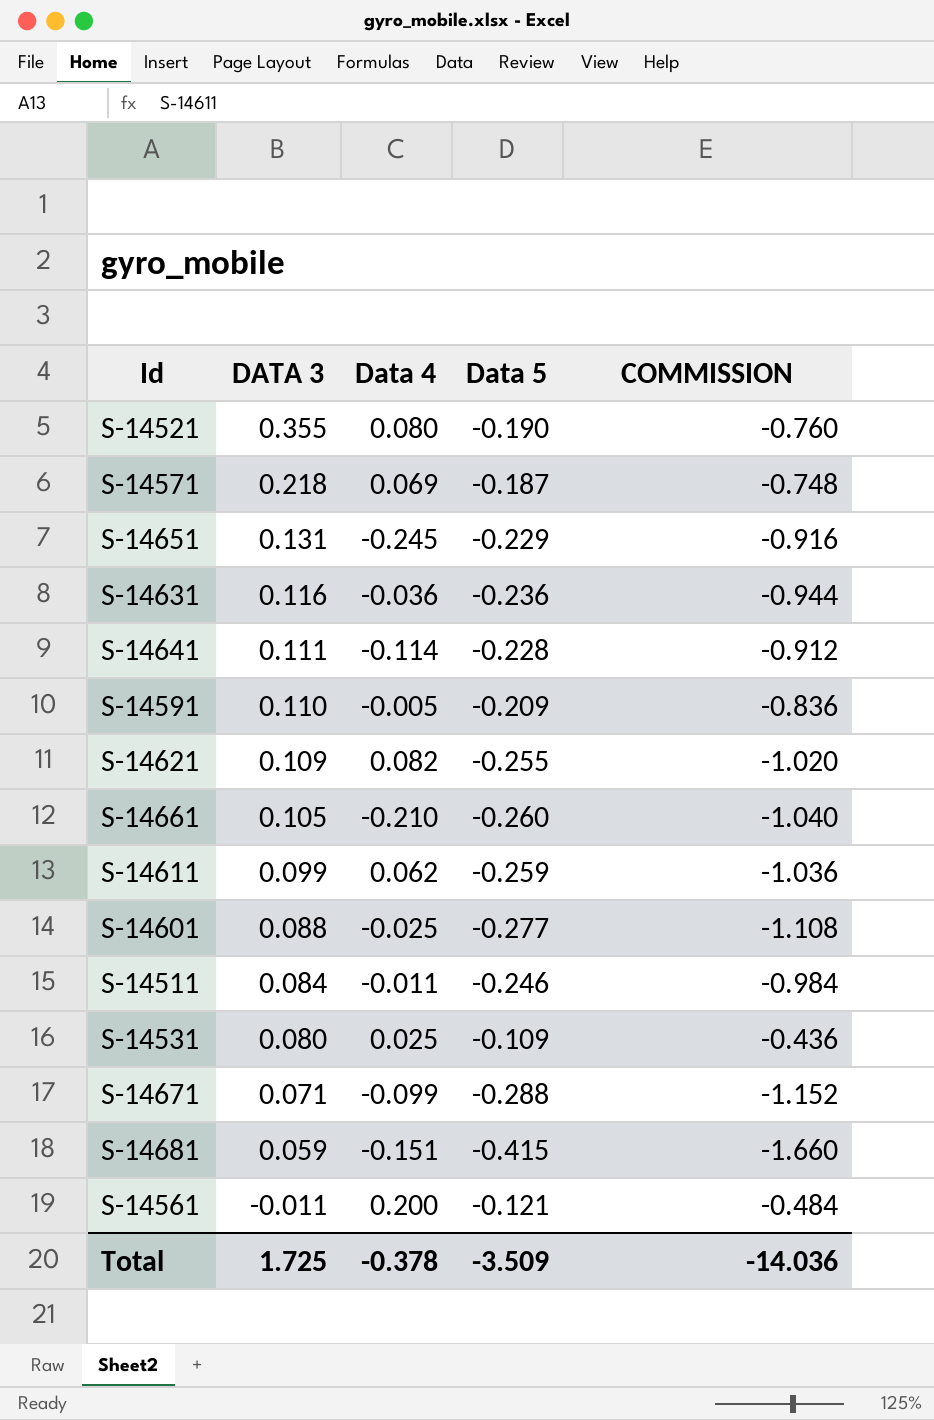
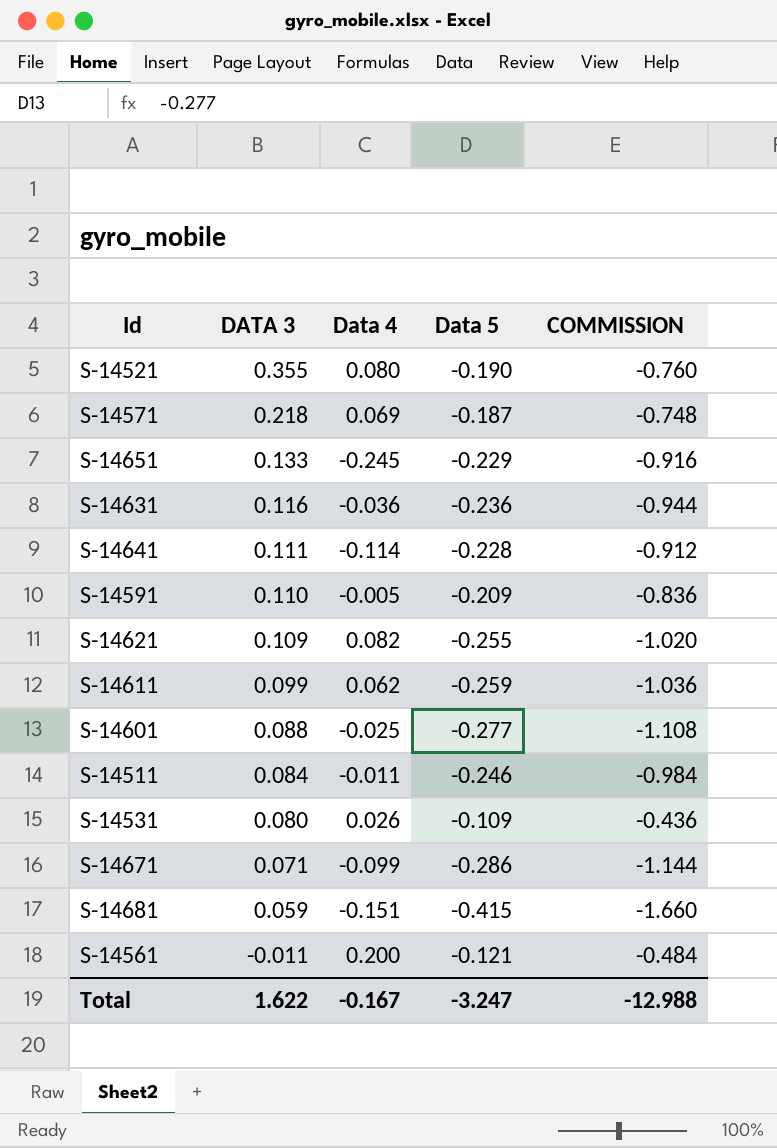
row S-14661: 0.105 | -0.210 | -0.260 | -1.040 -> none
S-14651 | DATA 3: 0.131 -> 0.133
S-14531 | Data 4: 0.025 -> 0.026
S-14671 | Data 5: -0.288 -> -0.286
S-14671 | COMMISSION: -1.152 -> -1.144
Total | DATA 3: 1.725 -> 1.622
Total | Data 4: -0.378 -> -0.167
Total | Data 5: -3.509 -> -3.247
Total | COMMISSION: -14.036 -> -12.988

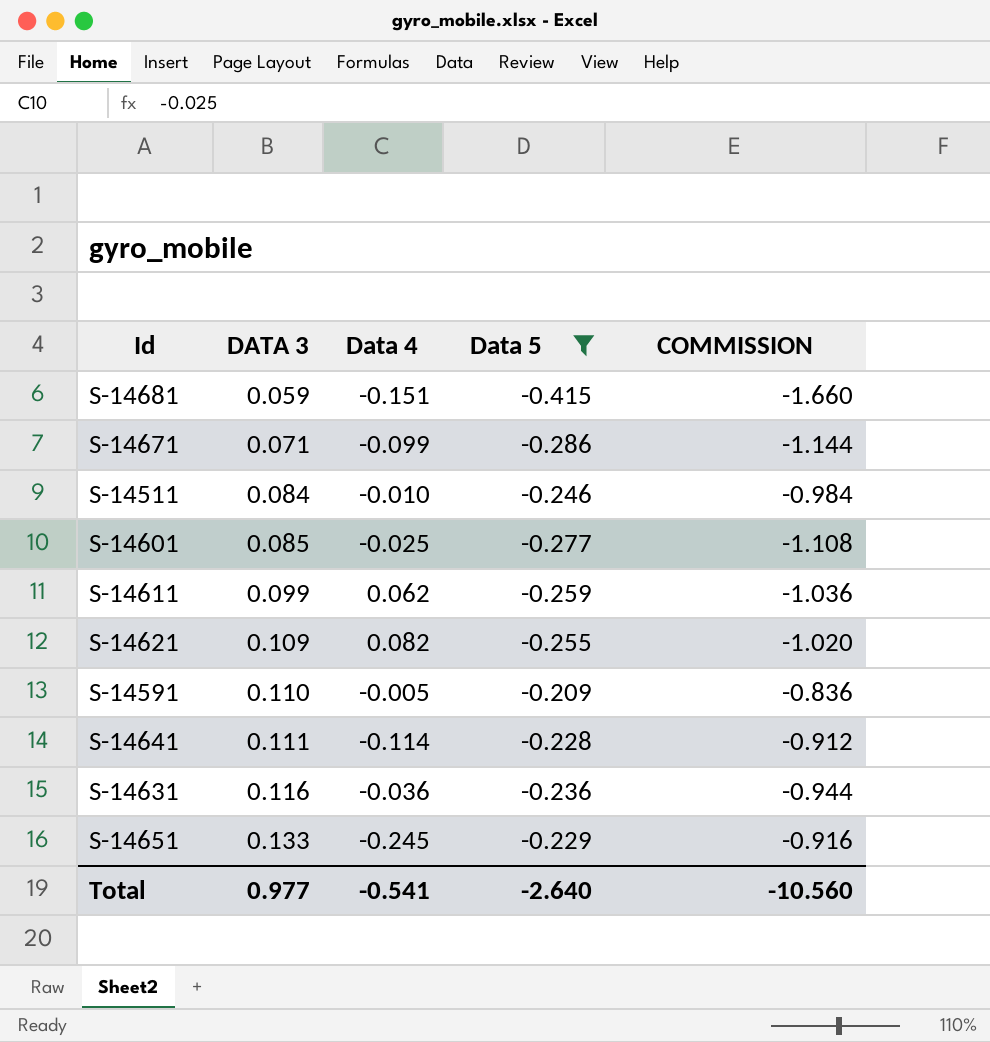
filter: none -> Data 5 <= -0.209
row order: DATA 3 descending -> DATA 3 ascending
S-14511 | Data 4: -0.011 -> -0.010
S-14601 | DATA 3: 0.088 -> 0.085
Total | DATA 3: 1.622 -> 0.977
Total | Data 4: -0.167 -> -0.541
Total | Data 5: -3.247 -> -2.640
Total | COMMISSION: -12.988 -> -10.560

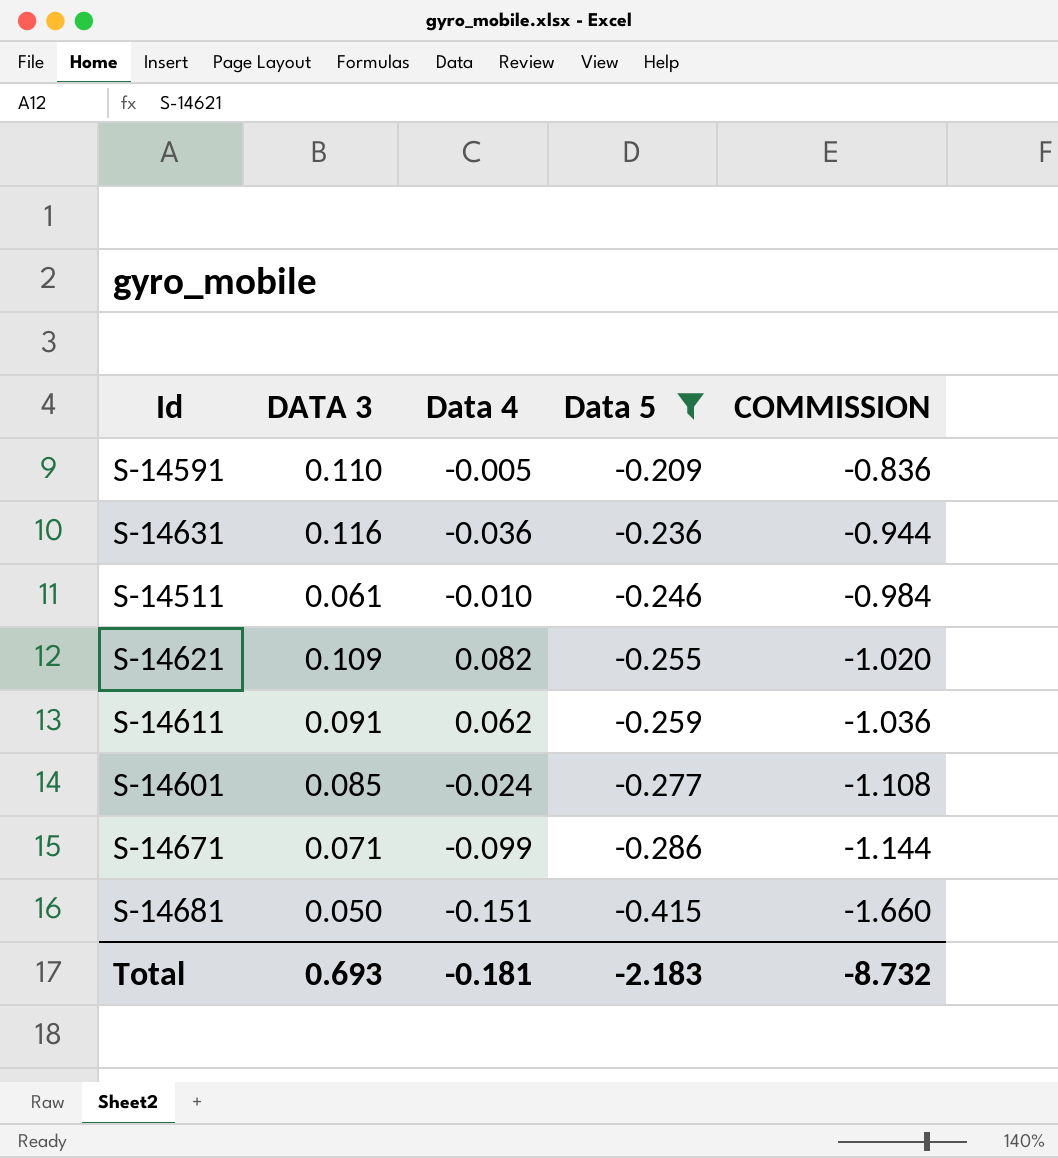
row order: DATA 3 ascending -> Data 5 descending
row S-14641: 0.111 | -0.114 | -0.228 | -0.912 -> none
row S-14651: 0.133 | -0.245 | -0.229 | -0.916 -> none
S-14511 | DATA 3: 0.084 -> 0.061
S-14611 | DATA 3: 0.099 -> 0.091
S-14601 | Data 4: -0.025 -> -0.024
S-14681 | DATA 3: 0.059 -> 0.050
Total | DATA 3: 0.977 -> 0.693
Total | Data 4: -0.541 -> -0.181
Total | Data 5: -2.640 -> -2.183
Total | COMMISSION: -10.560 -> -8.732

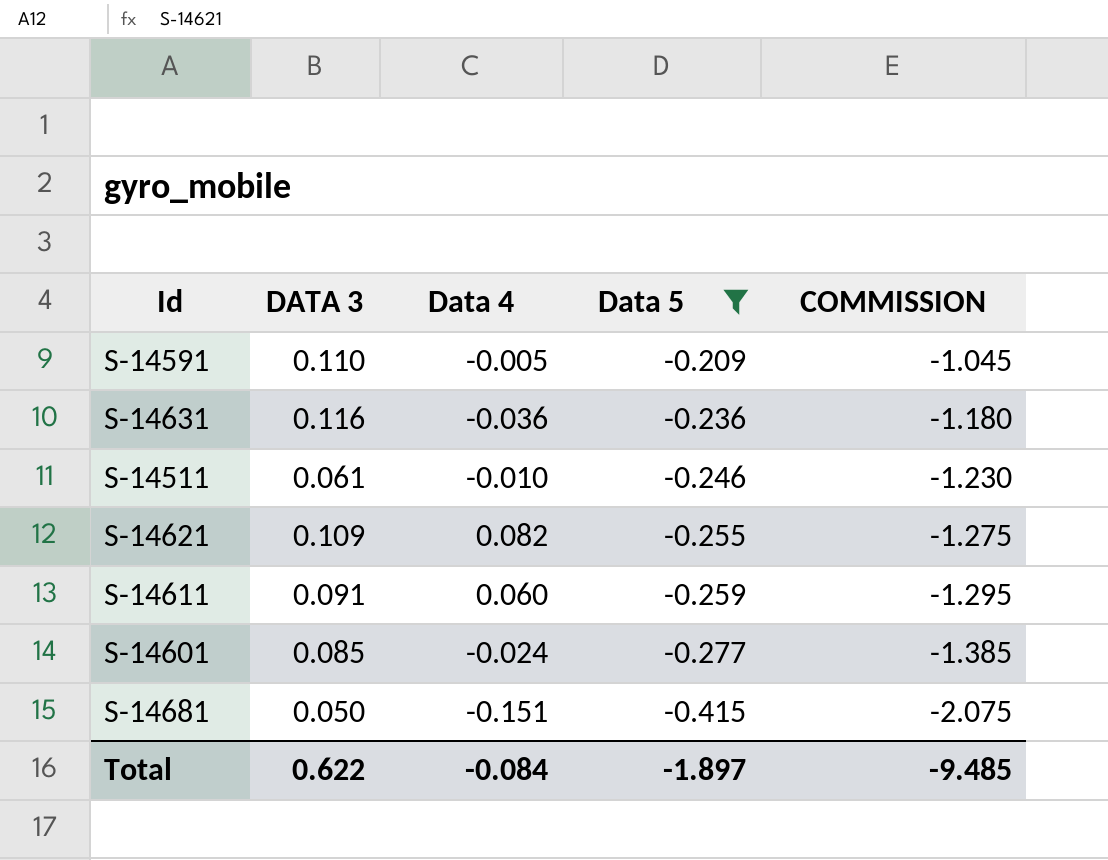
column COMMISSION | formula: [Data 5] * 4 -> [Data 5] * 5
row S-14671: 0.071 | -0.099 | -0.286 | -1.144 -> none
S-14611 | Data 4: 0.062 -> 0.060
Total | DATA 3: 0.693 -> 0.622
Total | Data 4: -0.181 -> -0.084
Total | Data 5: -2.183 -> -1.897
Total | COMMISSION: -8.732 -> -9.485

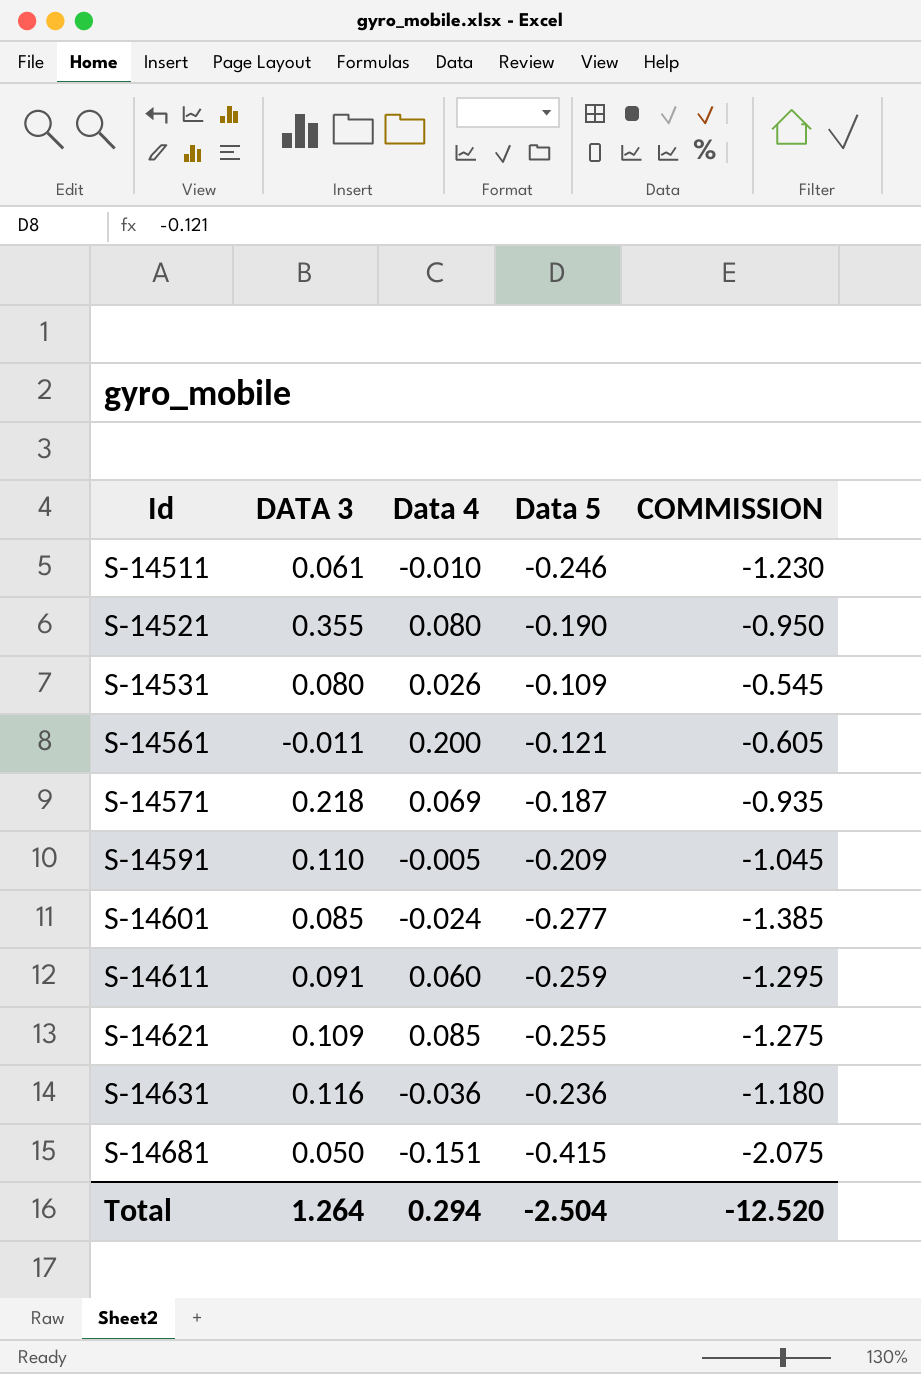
filter: Data 5 <= -0.209 -> none
row order: Data 5 descending -> Id ascending
S-14621 | Data 4: 0.082 -> 0.085
Total | DATA 3: 0.622 -> 1.264
Total | Data 4: -0.084 -> 0.294
Total | Data 5: -1.897 -> -2.504
Total | COMMISSION: -9.485 -> -12.520

